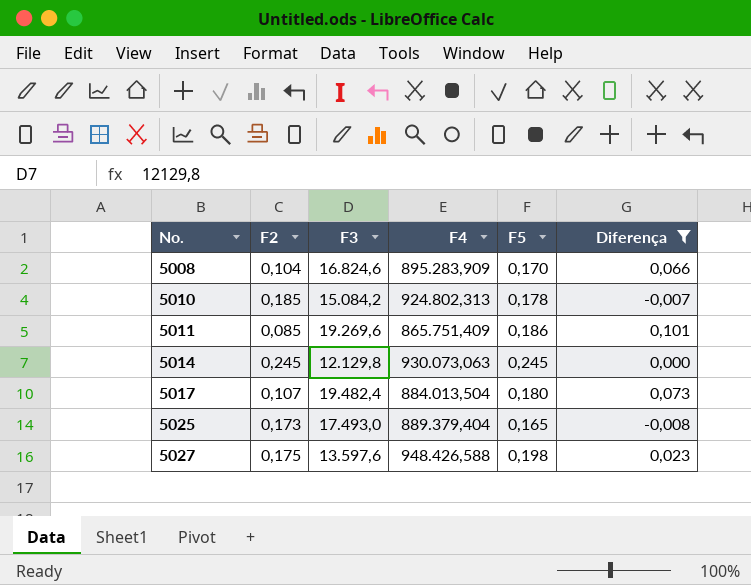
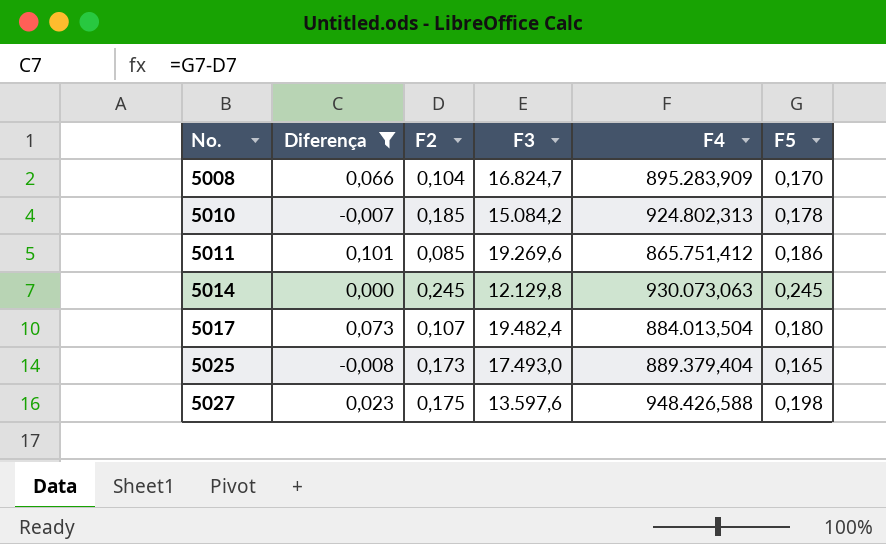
column Diferença | position: 6 -> 2
5008 | F3: 16.824,6 -> 16.824,7
5011 | F4: 865.751,409 -> 865.751,412

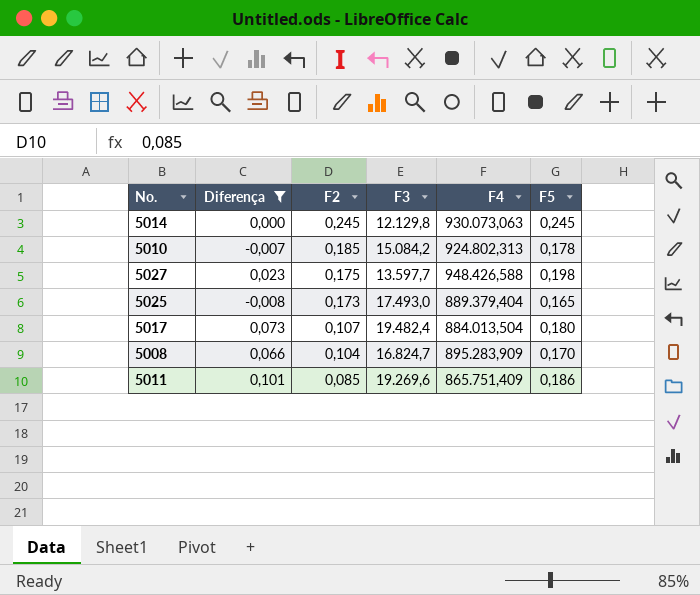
row order: No. ascending -> F2 descending
5027 | F3: 13.597,6 -> 13.597,7
5011 | F4: 865.751,412 -> 865.751,409

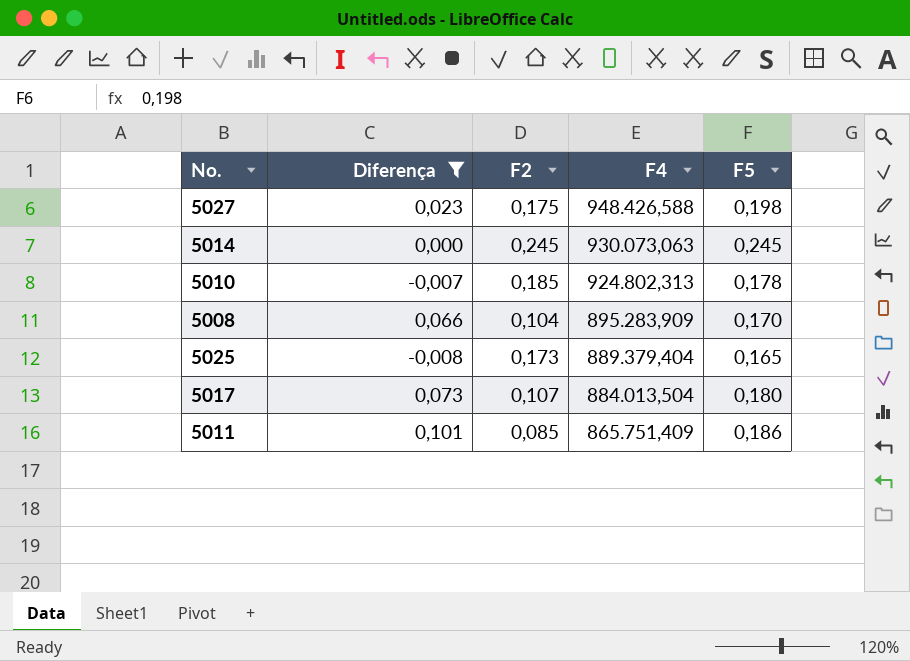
row order: F2 descending -> F4 descending
column F3 | position: 4 -> none

